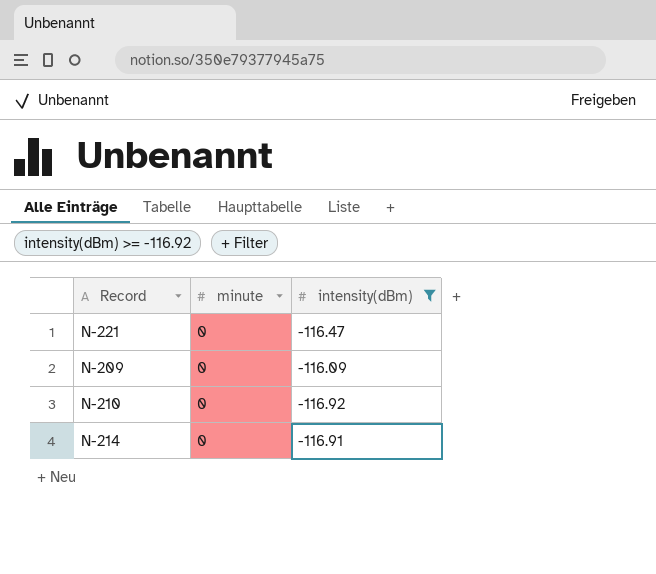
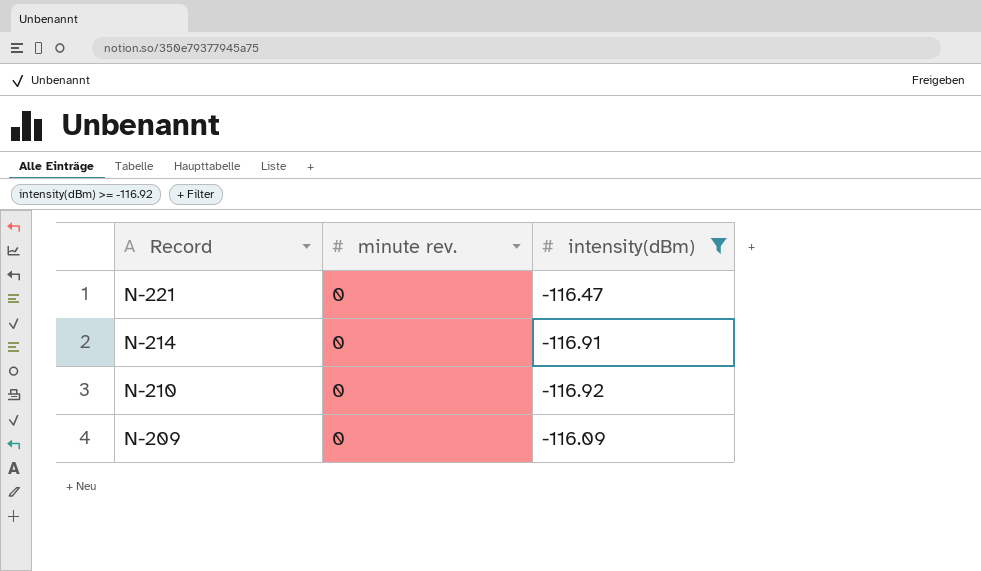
row order: none -> Record descending
column name: minute -> minute rev.

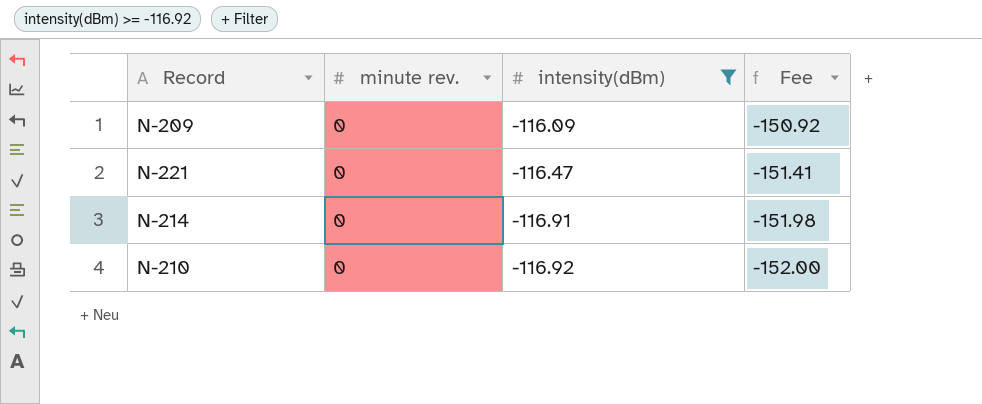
row order: Record descending -> intensity(dBm) descending
column Fee | formula: none -> [intensity(dBm)] * 1.3

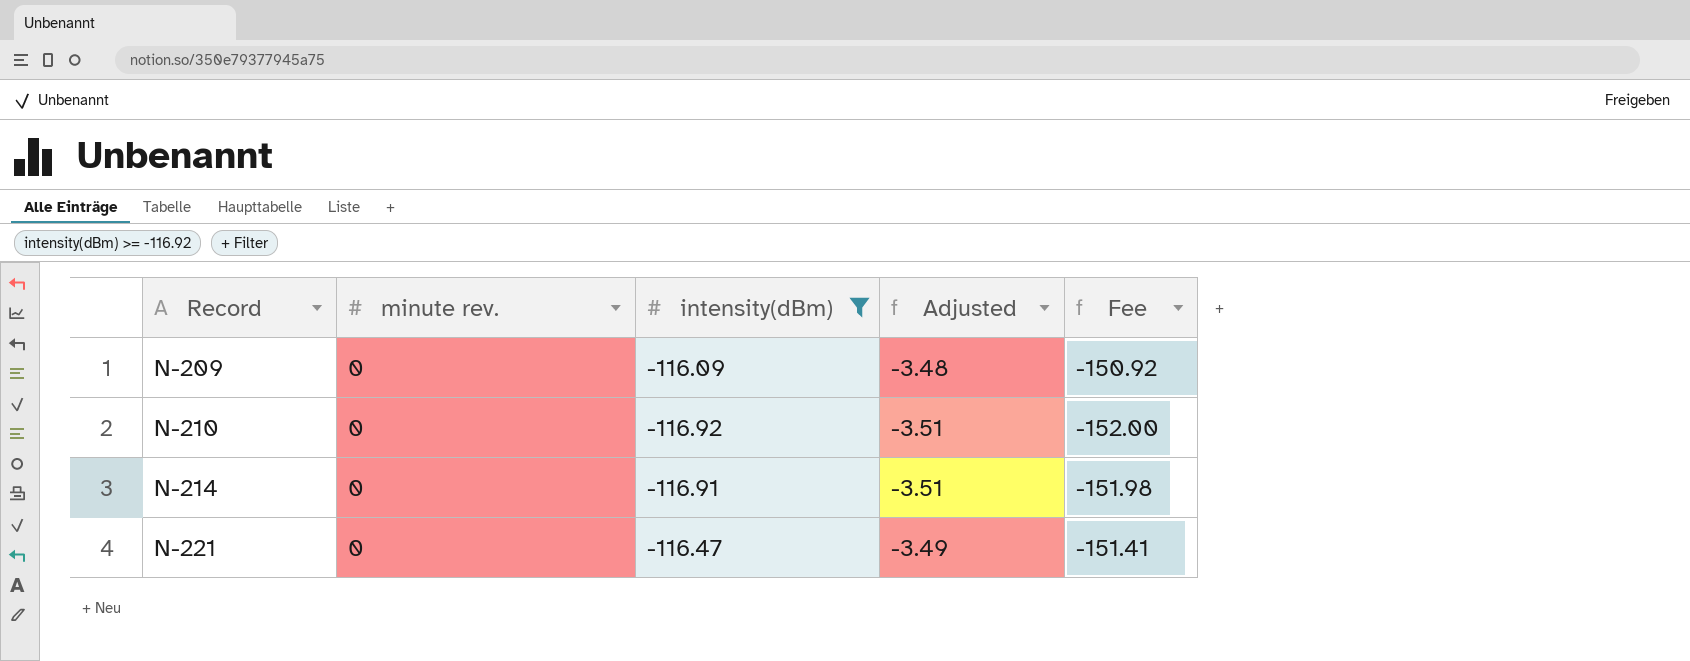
row order: intensity(dBm) descending -> Record ascending
column Adjusted | formula: none -> [intensity(dBm)] * 0.03

